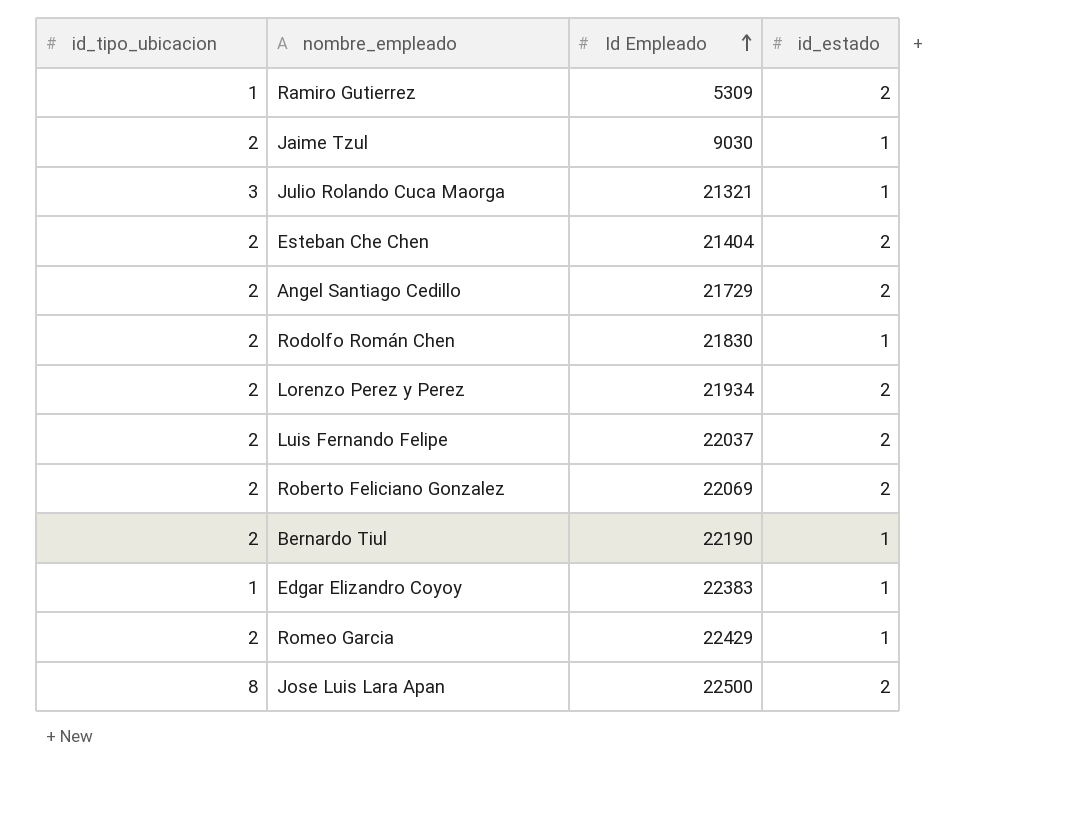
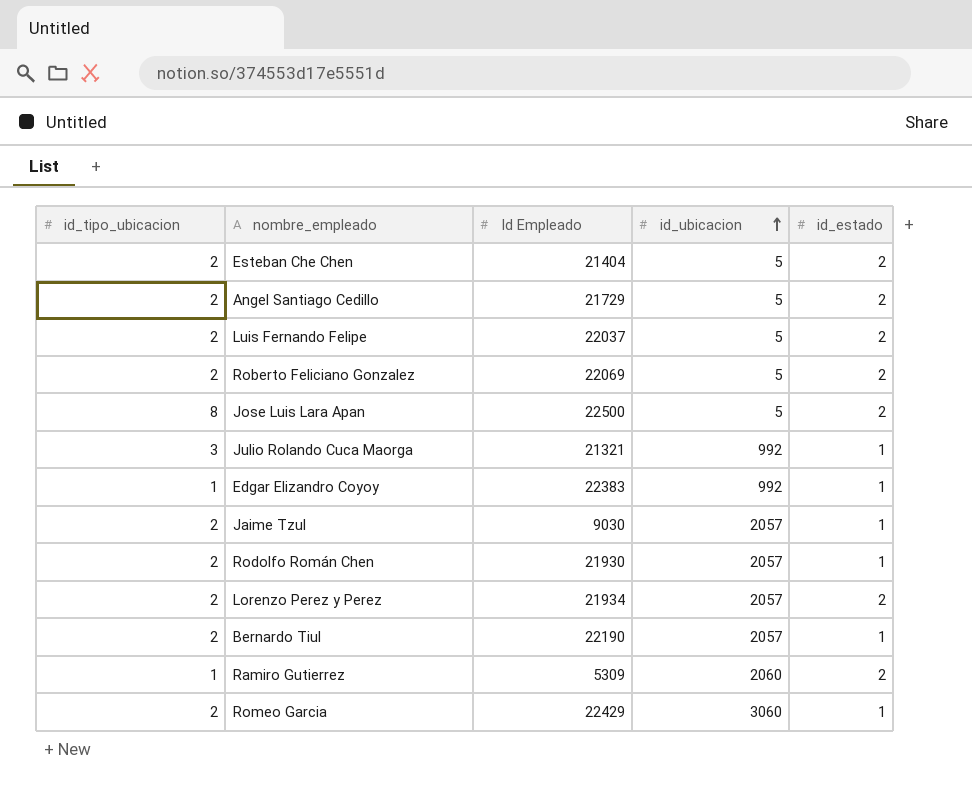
row order: Id Empleado ascending -> id_ubicacion ascending
column id_ubicacion | position: none -> 4
Rodolfo Román Chen | Id Empleado: 21830 -> 21930

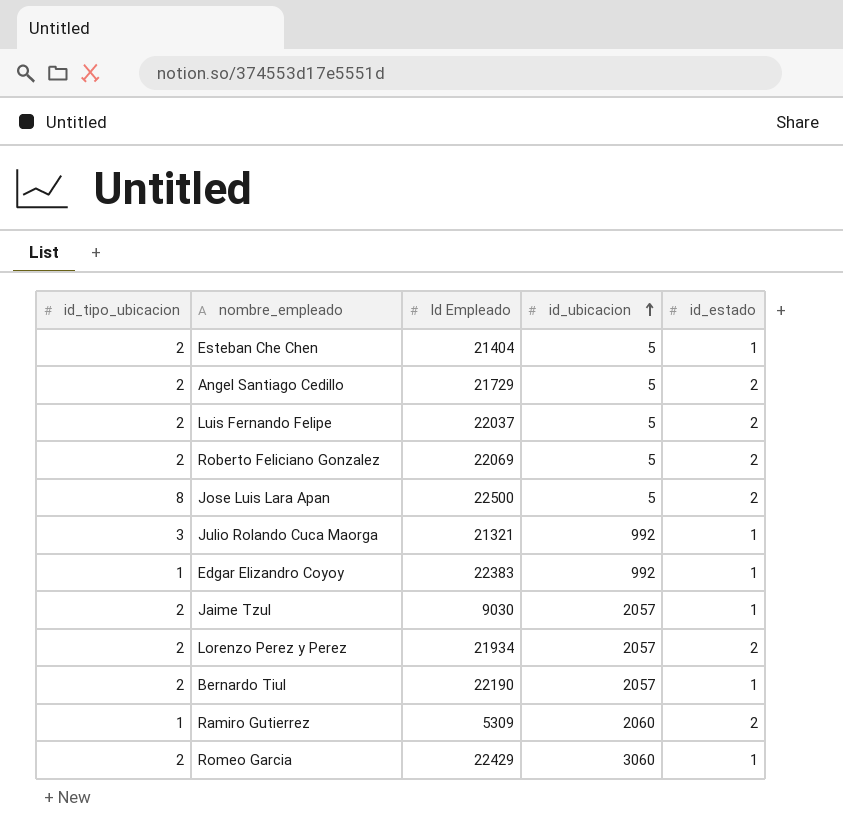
row Rodolfo Román Chen: 2 | 21930 | 2057 | 1 -> none
Esteban Che Chen | id_estado: 2 -> 1

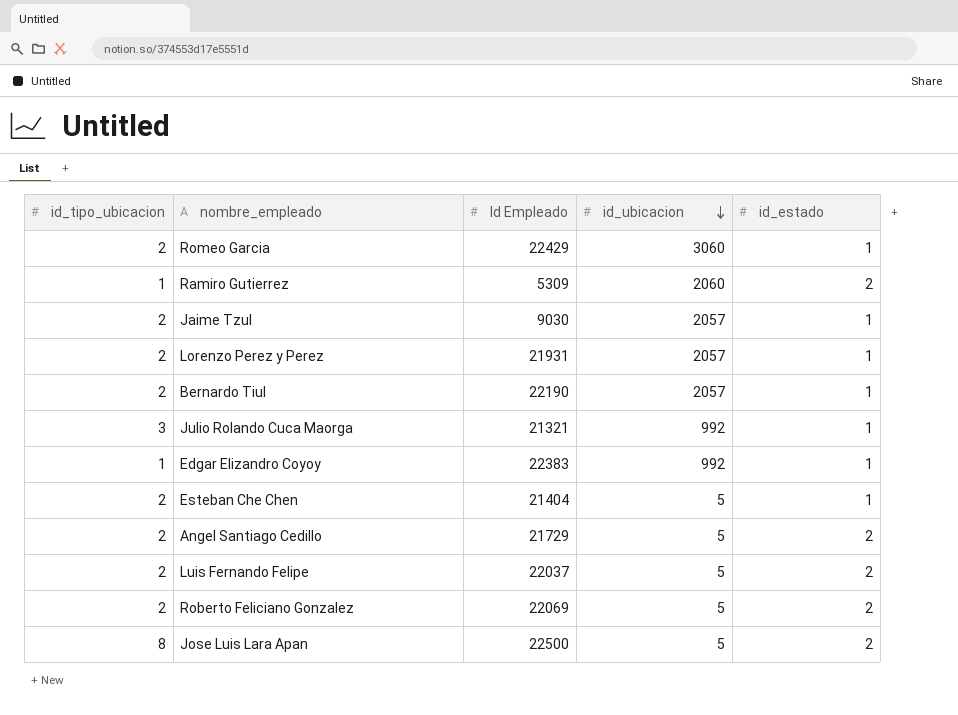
row order: id_ubicacion ascending -> id_ubicacion descending
Lorenzo Perez y Perez | Id Empleado: 21934 -> 21931
Lorenzo Perez y Perez | id_estado: 2 -> 1

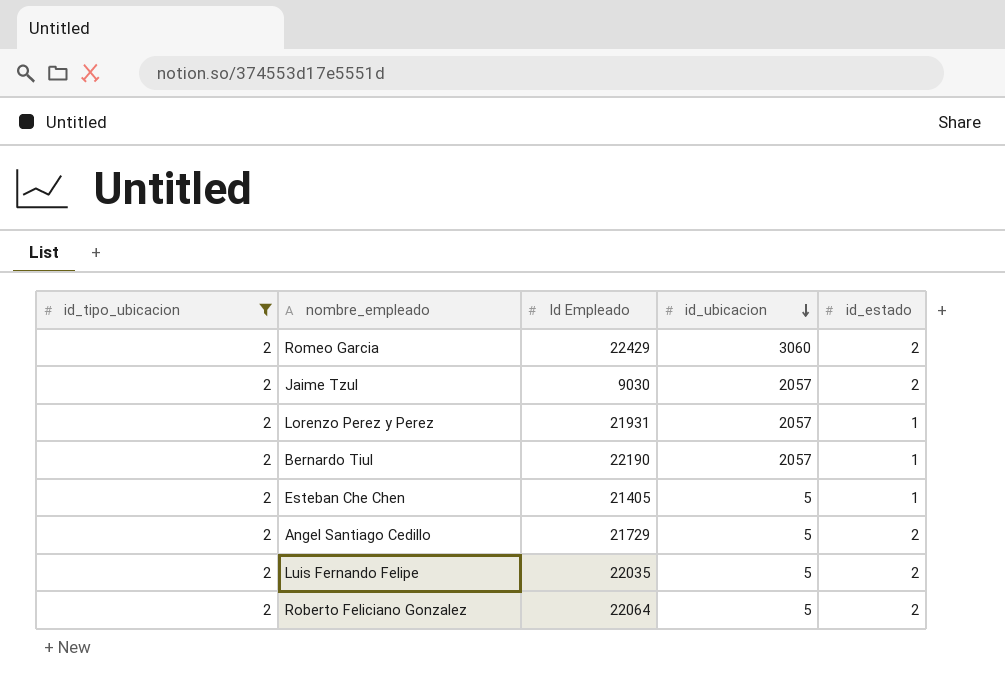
filter: none -> id_tipo_ubicacion = 2
Romeo Garcia | id_estado: 1 -> 2
Jaime Tzul | id_estado: 1 -> 2
Esteban Che Chen | Id Empleado: 21404 -> 21405
Luis Fernando Felipe | Id Empleado: 22037 -> 22035
Roberto Feliciano Gonzalez | Id Empleado: 22069 -> 22064

